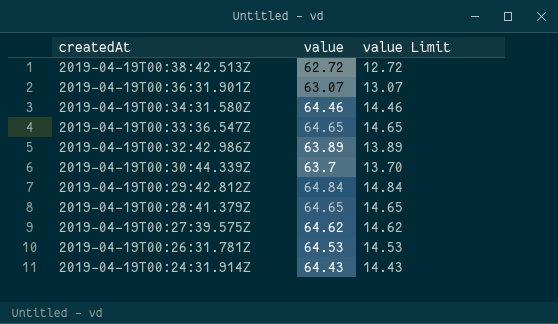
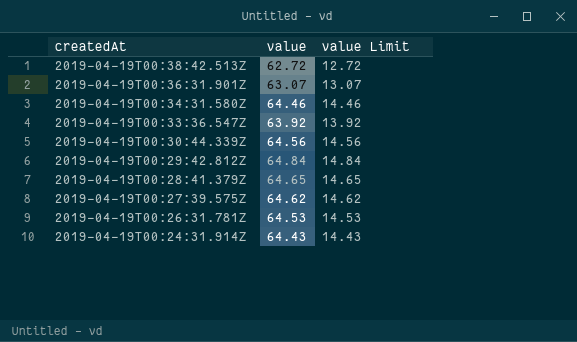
row 2019-04-19T00:32:42.986Z: 63.89 | 13.89 -> none
2019-04-19T00:33:36.547Z | value: 64.65 -> 63.92
2019-04-19T00:33:36.547Z | value Limit: 14.65 -> 13.92
2019-04-19T00:30:44.339Z | value: 63.7 -> 64.56
2019-04-19T00:30:44.339Z | value Limit: 13.70 -> 14.56

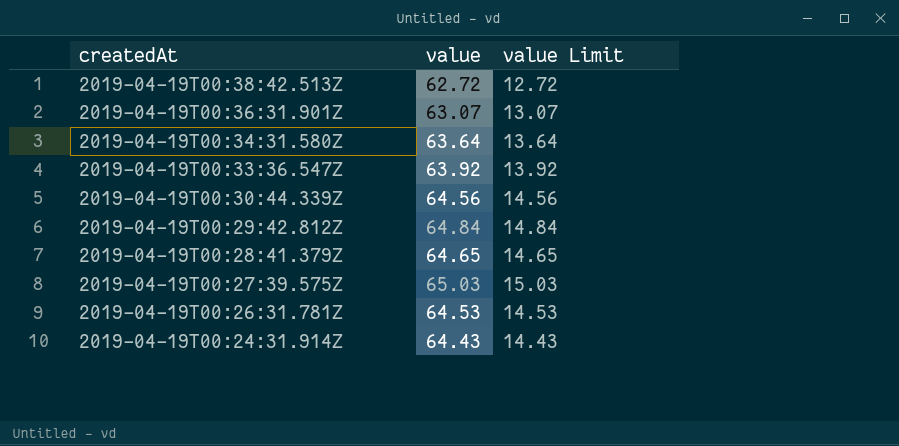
2019-04-19T00:34:31.580Z | value: 64.46 -> 63.64
2019-04-19T00:34:31.580Z | value Limit: 14.46 -> 13.64
2019-04-19T00:27:39.575Z | value: 64.62 -> 65.03
2019-04-19T00:27:39.575Z | value Limit: 14.62 -> 15.03

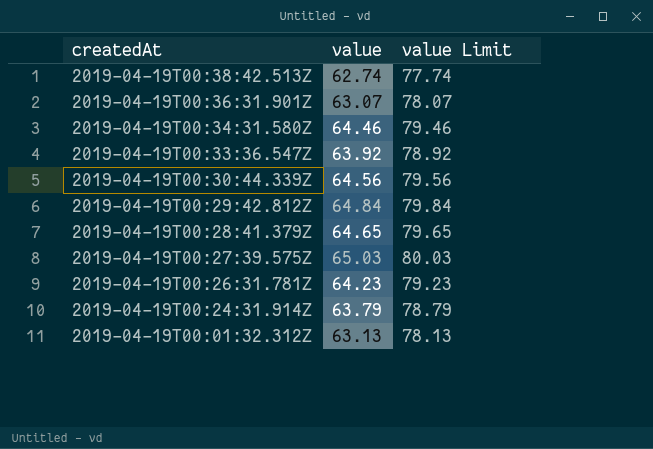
column value Limit | formula: [value] - 50 -> [value] + 15
2019-04-19T00:38:42.513Z | value: 62.72 -> 62.74
2019-04-19T00:34:31.580Z | value: 63.64 -> 64.46
2019-04-19T00:26:31.781Z | value: 64.53 -> 64.23
2019-04-19T00:24:31.914Z | value: 64.43 -> 63.79
row 2019-04-19T00:01:32.312Z: none -> 63.13 | 78.13

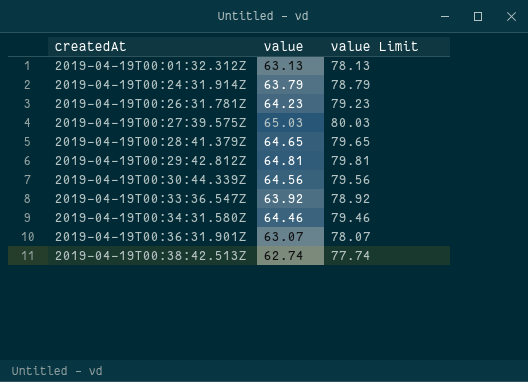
row order: createdAt descending -> createdAt ascending
2019-04-19T00:29:42.812Z | value: 64.84 -> 64.81
2019-04-19T00:29:42.812Z | value Limit: 79.84 -> 79.81

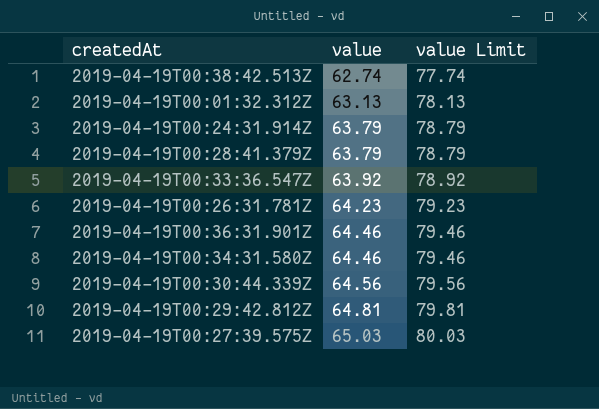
row order: createdAt ascending -> value ascending
2019-04-19T00:28:41.379Z | value: 64.65 -> 63.79
2019-04-19T00:28:41.379Z | value Limit: 79.65 -> 78.79
2019-04-19T00:36:31.901Z | value: 63.07 -> 64.46
2019-04-19T00:36:31.901Z | value Limit: 78.07 -> 79.46

